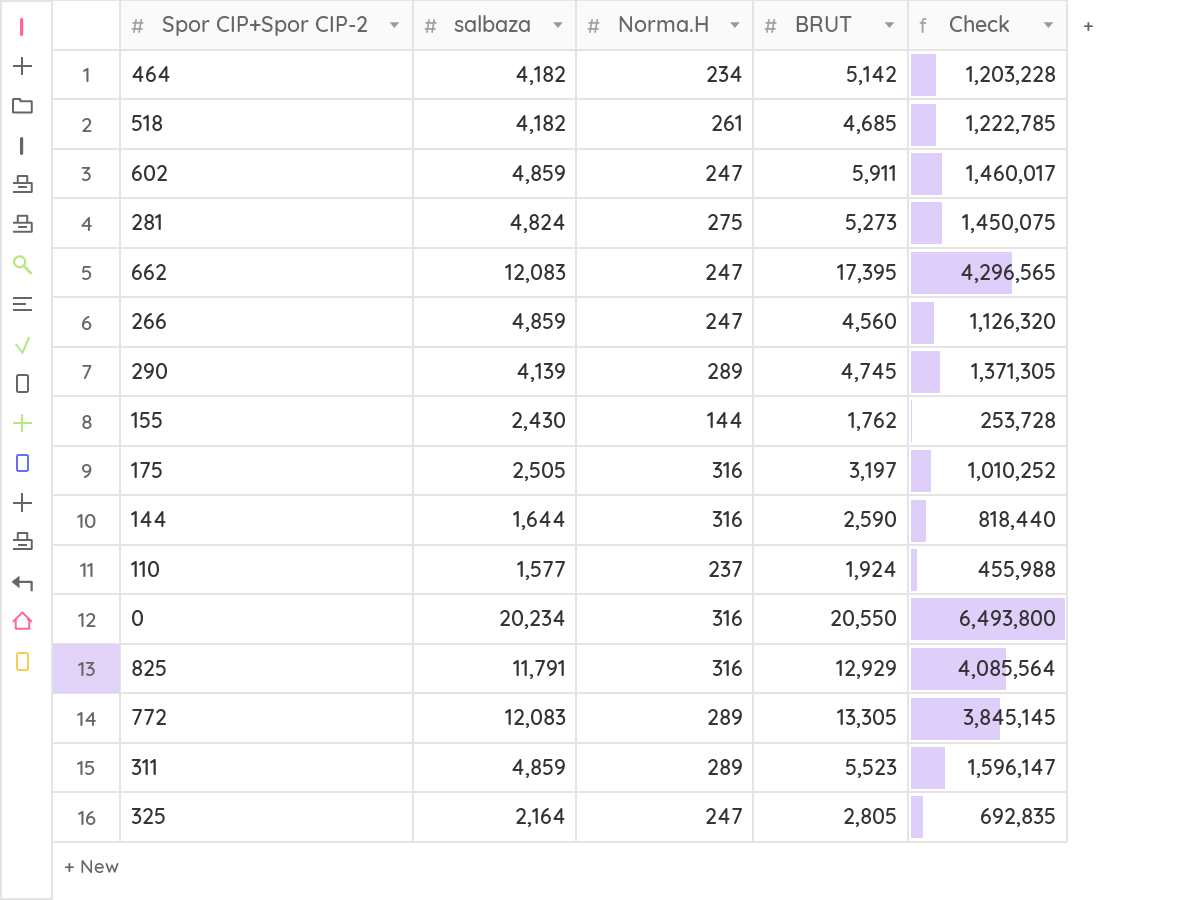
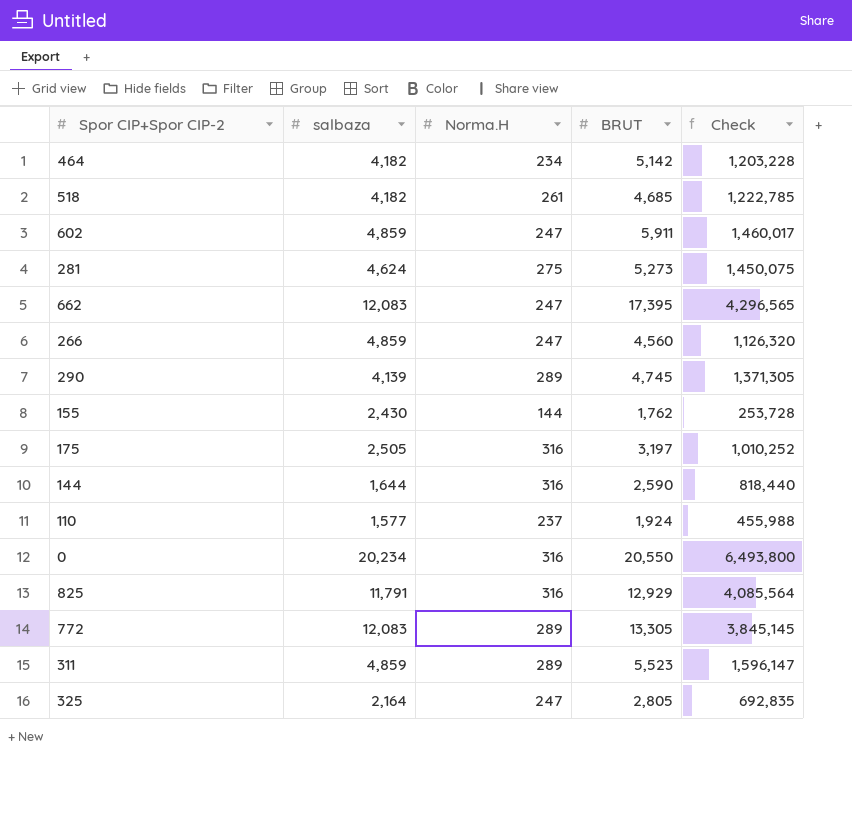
281 | salbaza: 4,824 -> 4,624

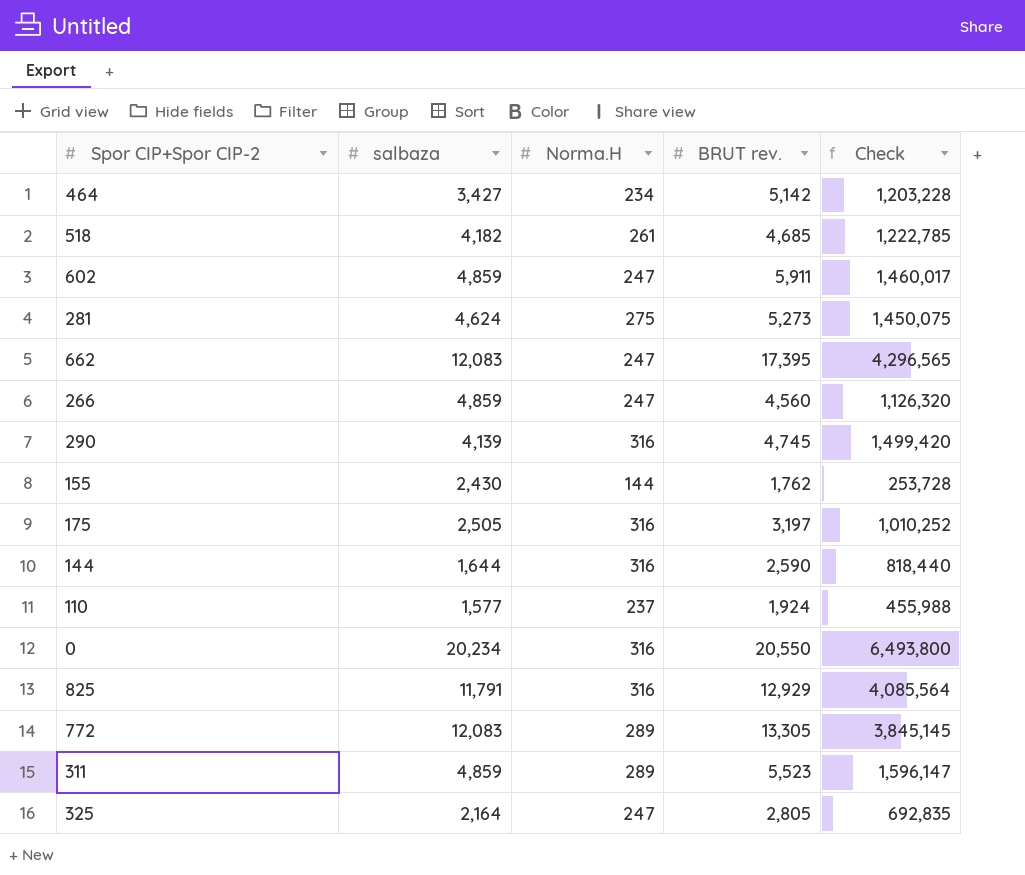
column name: BRUT -> BRUT rev.
464 | salbaza: 4,182 -> 3,427
290 | Norma.H: 289 -> 316
290 | Check: 1,371,305 -> 1,499,420

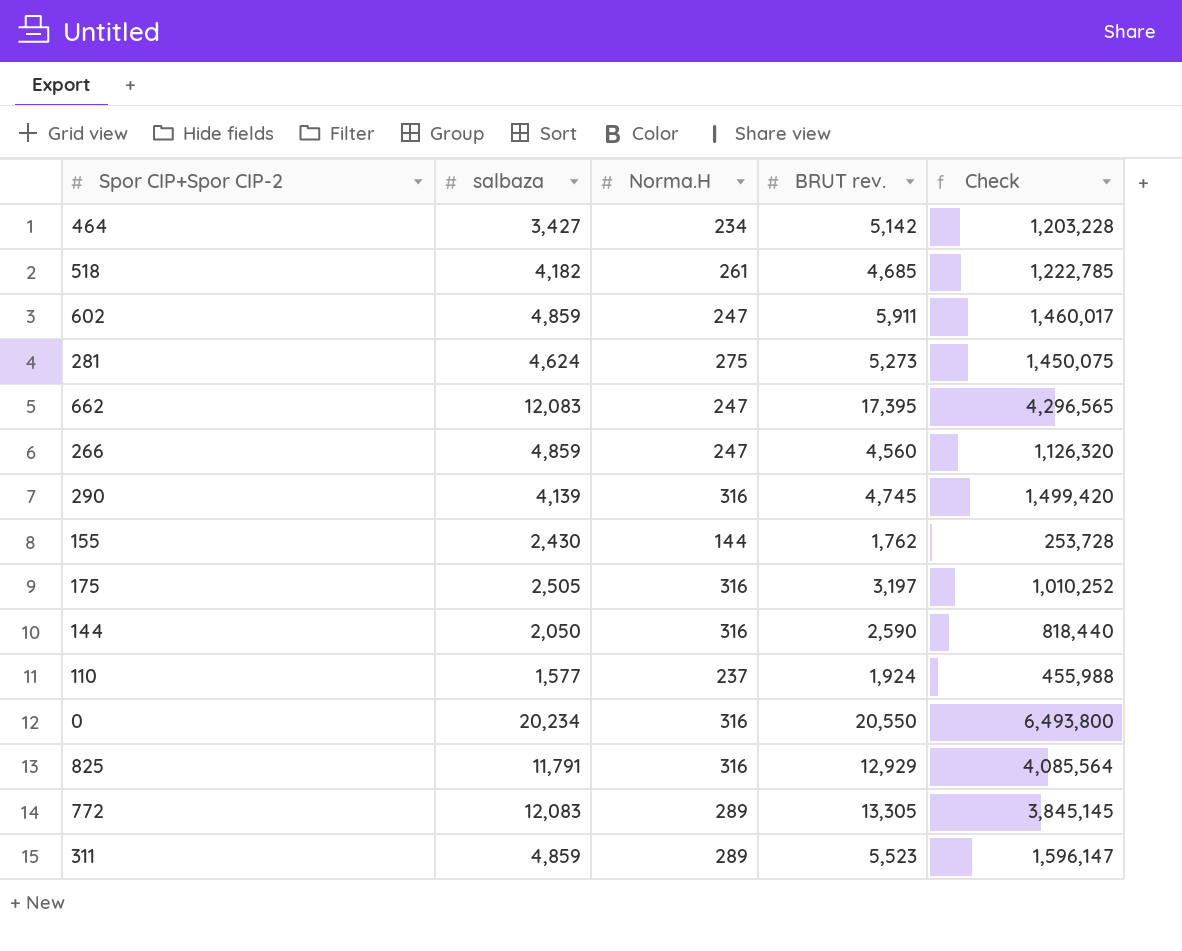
row 325: 2,164 | 247 | 2,805 | 692,835 -> none
144 | salbaza: 1,644 -> 2,050

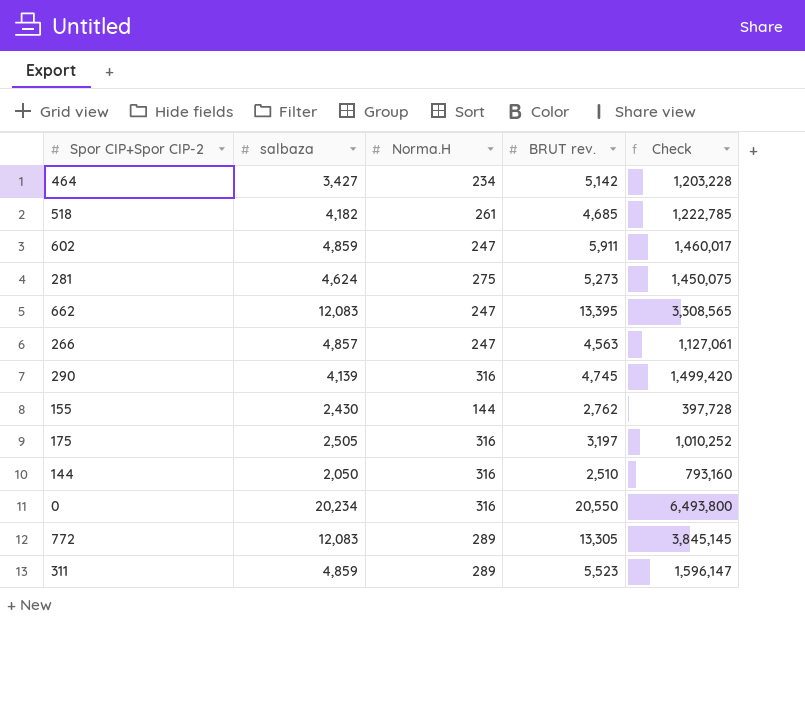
row 110: 1,577 | 237 | 1,924 | 455,988 -> none
row 825: 11,791 | 316 | 12,929 | 4,085,564 -> none
662 | BRUT rev.: 17,395 -> 13,395
662 | Check: 4,296,565 -> 3,308,565
266 | salbaza: 4,859 -> 4,857
266 | BRUT rev.: 4,560 -> 4,563
266 | Check: 1,126,320 -> 1,127,061
155 | BRUT rev.: 1,762 -> 2,762
155 | Check: 253,728 -> 397,728
144 | BRUT rev.: 2,590 -> 2,510
144 | Check: 818,440 -> 793,160

